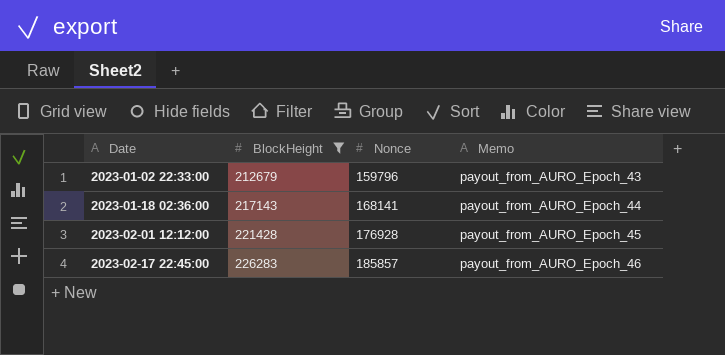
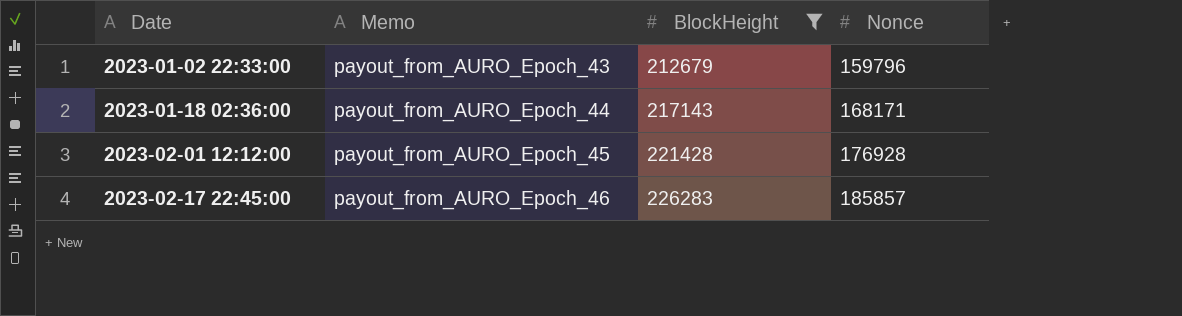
column Memo | position: 4 -> 2
2023-01-18 02:36:00 | Nonce: 168141 -> 168171

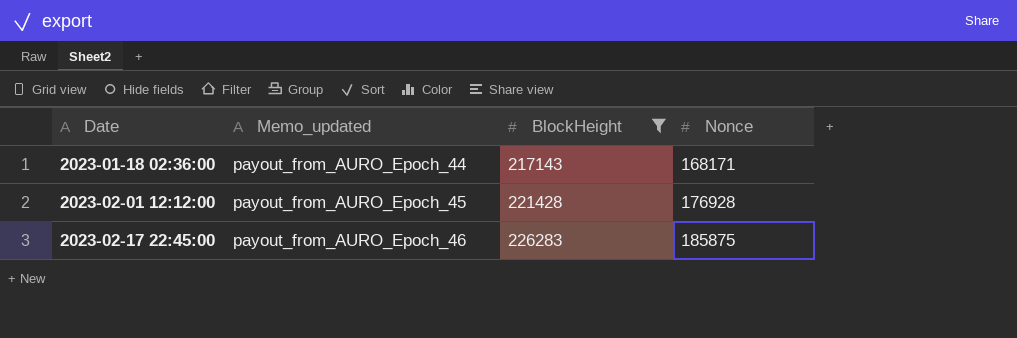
column name: Memo -> Memo_updated
row 2023-01-02 22:33:00: payout_from_AURO_Epoch_43 | 212679 | 159796 -> none
2023-02-17 22:45:00 | Nonce: 185857 -> 185875

